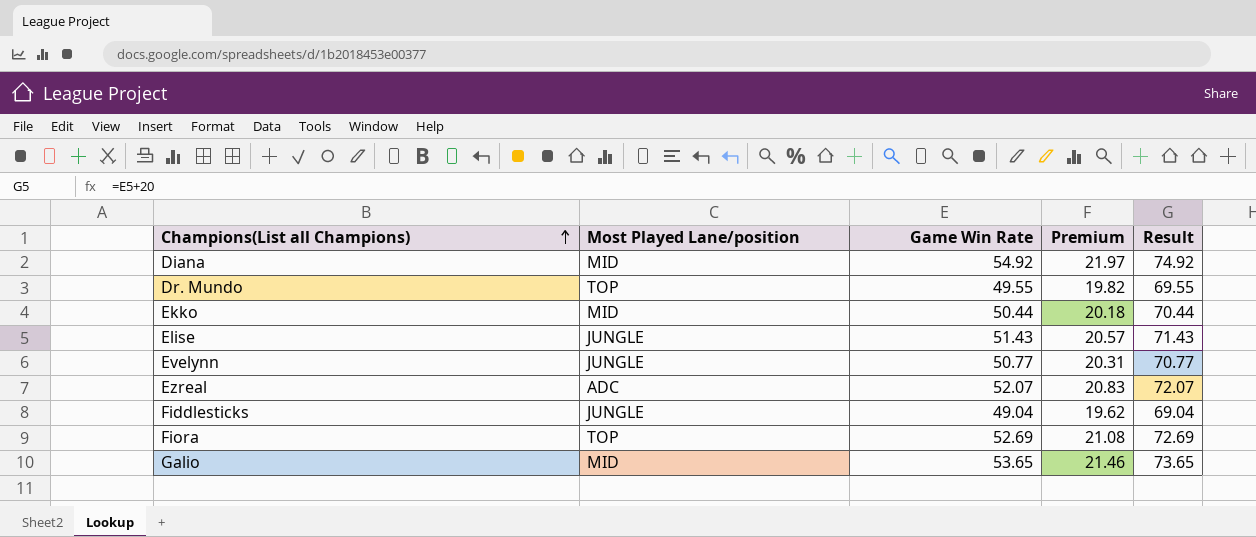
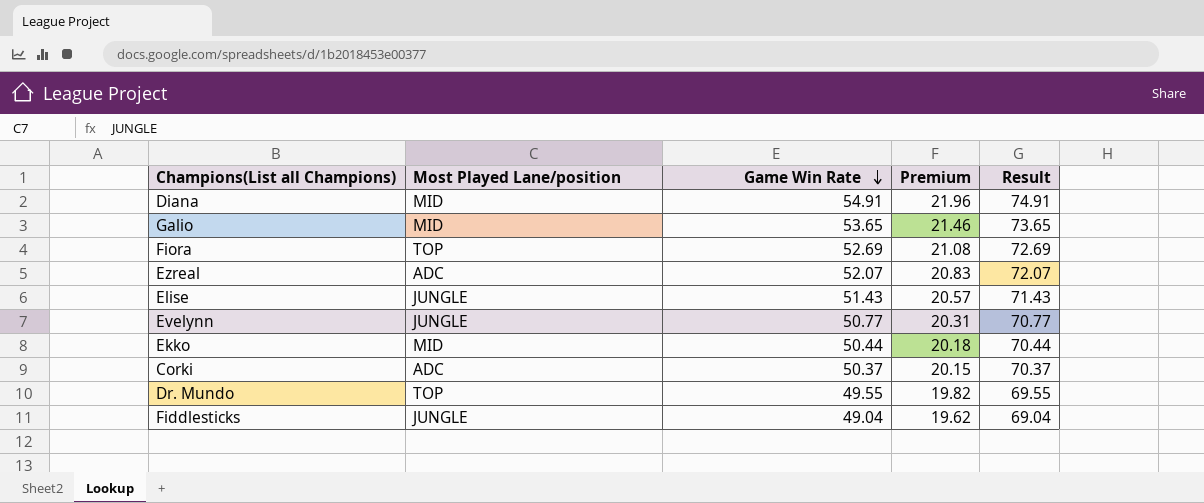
row order: Champions(List all Champions) ascending -> Game Win Rate descending
Diana | Game Win Rate: 54.92 -> 54.91
Diana | Premium: 21.97 -> 21.96
Diana | Result: 74.92 -> 74.91
row Corki: none -> ADC | 50.37 | 20.15 | 70.37

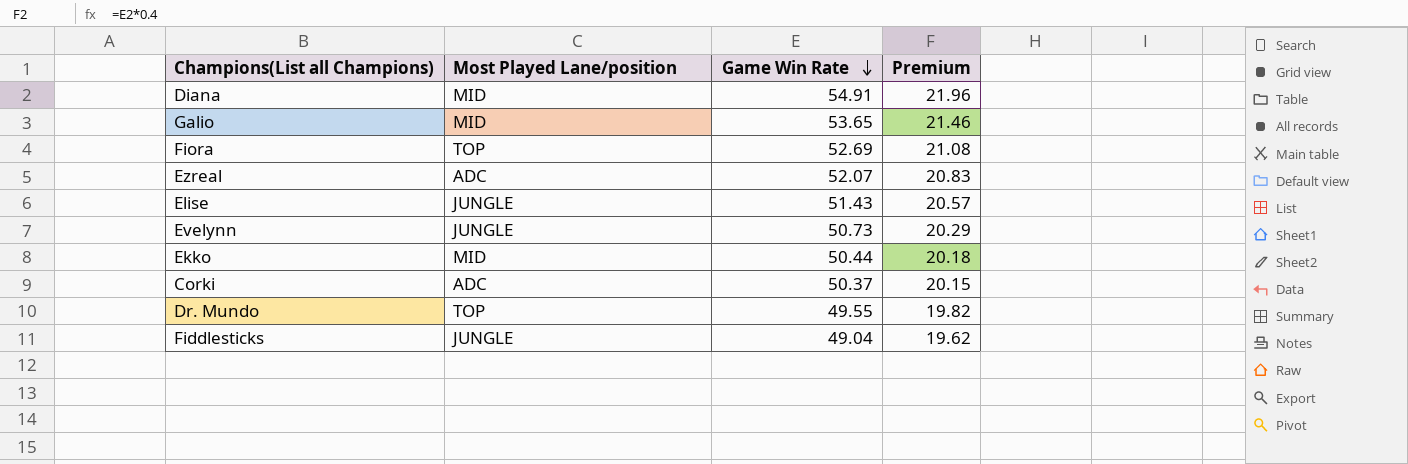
column Result | formula: [Game Win Rate] + 20 -> none
Evelynn | Game Win Rate: 50.77 -> 50.73
Evelynn | Premium: 20.31 -> 20.29

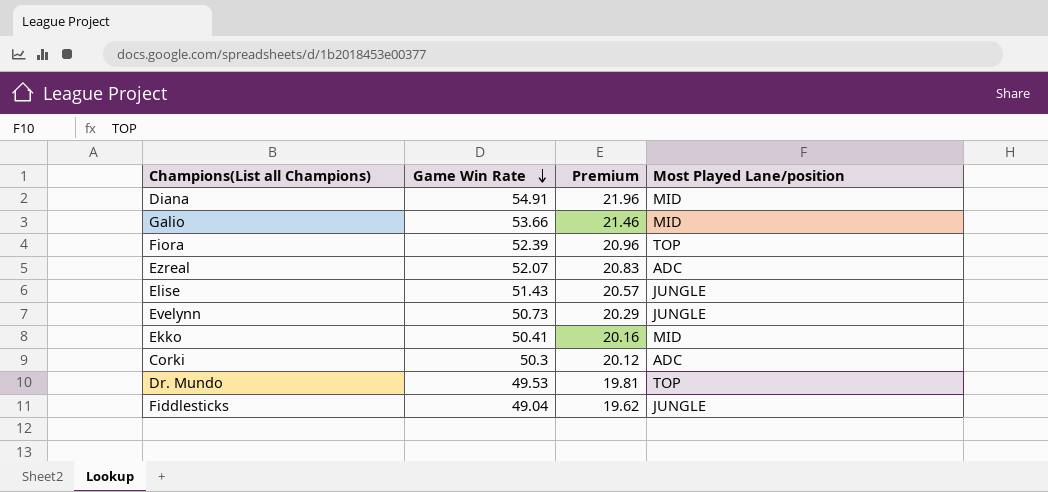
column Most Played Lane/position | position: 2 -> 4
Galio | Game Win Rate: 53.65 -> 53.66
Fiora | Game Win Rate: 52.69 -> 52.39
Fiora | Premium: 21.08 -> 20.96
Ekko | Game Win Rate: 50.44 -> 50.41
Ekko | Premium: 20.18 -> 20.16
Corki | Game Win Rate: 50.37 -> 50.3
Corki | Premium: 20.15 -> 20.12
Dr. Mundo | Game Win Rate: 49.55 -> 49.53
Dr. Mundo | Premium: 19.82 -> 19.81

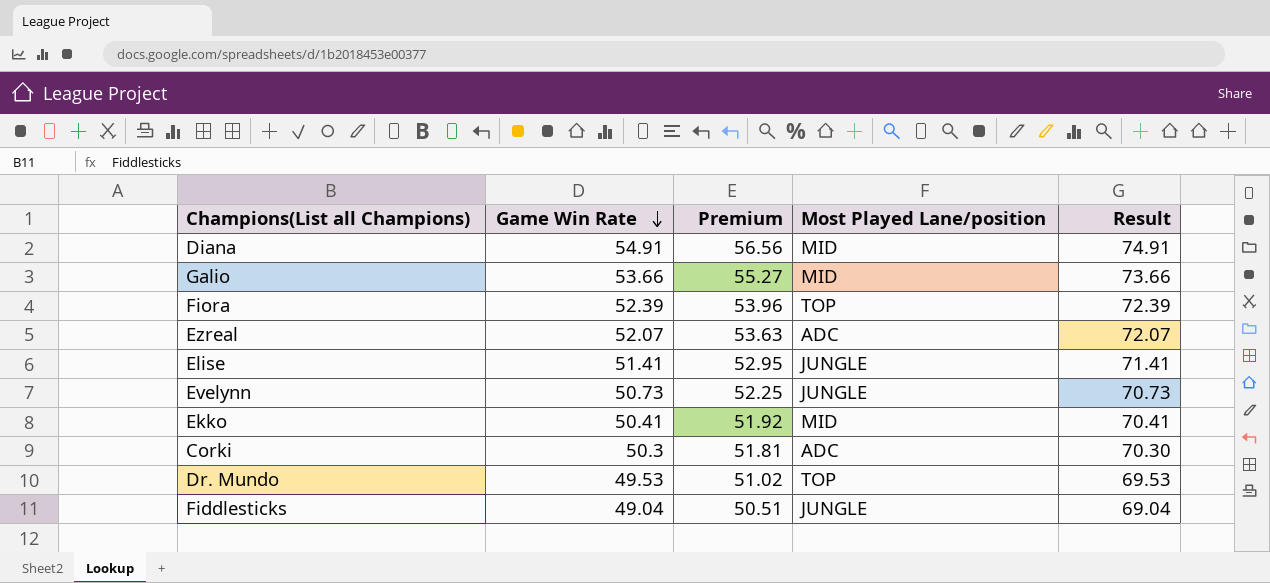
column Premium | formula: [Game Win Rate] * 0.4 -> [Game Win Rate] * 1.03
column Result | formula: none -> [Game Win Rate] + 20
Elise | Game Win Rate: 51.43 -> 51.41

